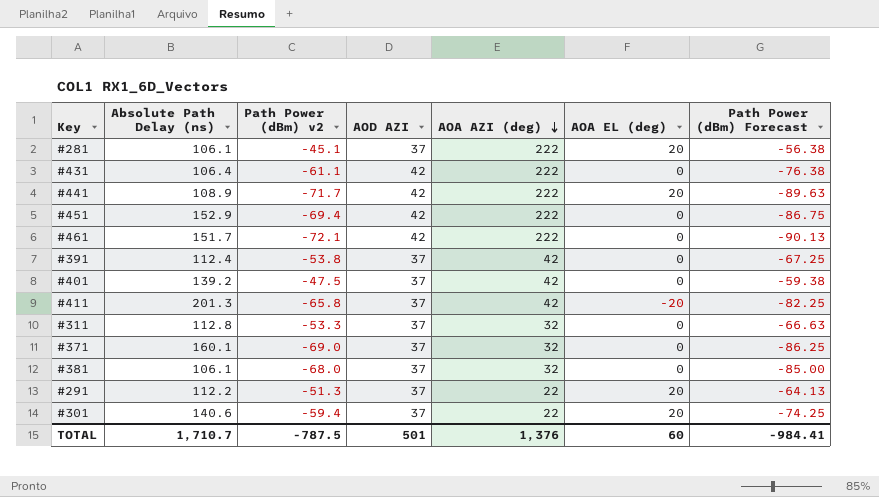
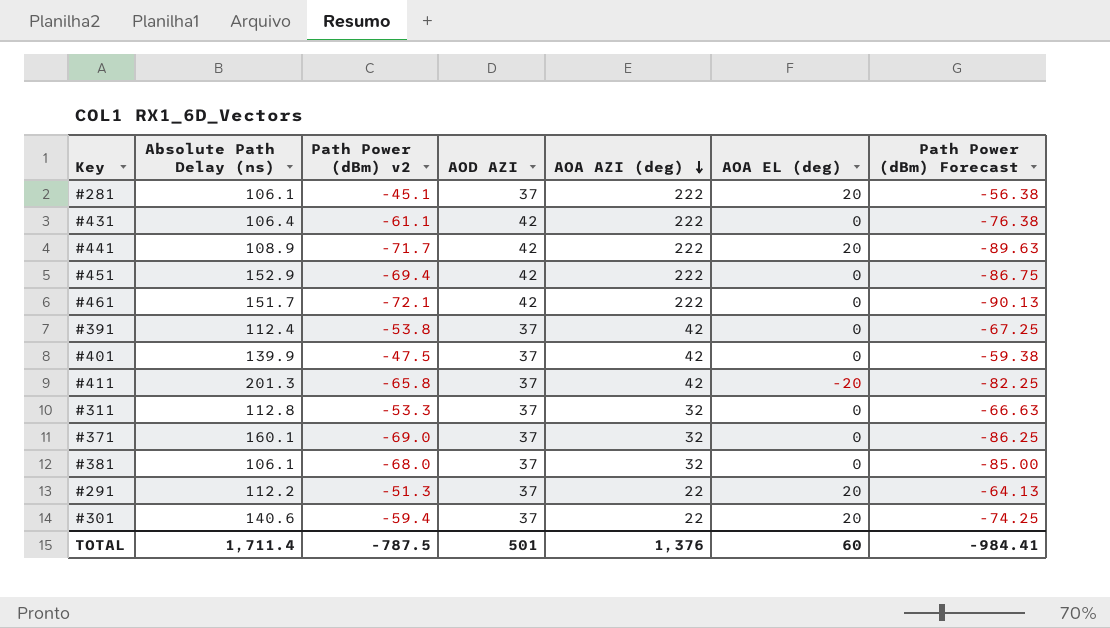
#401 | Absolute Path Delay (ns): 139.2 -> 139.9
TOTAL | Absolute Path Delay (ns): 1,710.7 -> 1,711.4

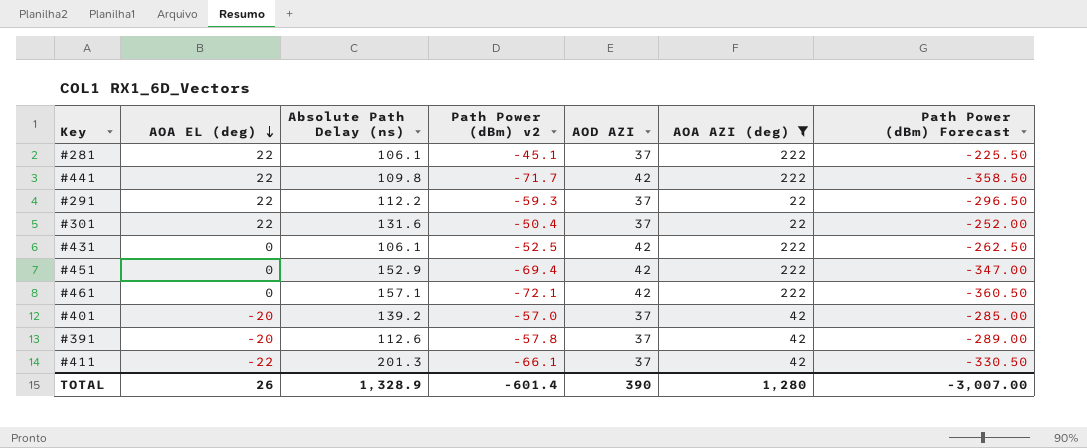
filter: none -> AOA AZI (deg) != 32
row order: AOA AZI (deg) descending -> AOA EL (deg) descending
column AOA EL (deg) | position: 6 -> 2
column Path Power (dBm) Forecast | formula: [Path Power (dBm) v2] * 1.25 -> [Path Power (dBm) v2] * 5
#281 | AOA EL (deg): 20 -> 22
#441 | AOA EL (deg): 20 -> 22
#441 | Absolute Path Delay (ns): 108.9 -> 109.8
#291 | AOA EL (deg): 20 -> 22
#291 | Path Power (dBm) v2: -51.3 -> -59.3
#301 | AOA EL (deg): 20 -> 22
#301 | Absolute Path Delay (ns): 140.6 -> 131.6
#301 | Path Power (dBm) v2: -59.4 -> -50.4
#431 | Absolute Path Delay (ns): 106.4 -> 106.1
#431 | Path Power (dBm) v2: -61.1 -> -52.5
#461 | Absolute Path Delay (ns): 151.7 -> 157.1
#401 | AOA EL (deg): 0 -> -20
#401 | Absolute Path Delay (ns): 139.9 -> 139.2
#401 | Path Power (dBm) v2: -47.5 -> -57.0
#391 | AOA EL (deg): 0 -> -20
#391 | Absolute Path Delay (ns): 112.4 -> 112.6
#391 | Path Power (dBm) v2: -53.8 -> -57.8
#411 | AOA EL (deg): -20 -> -22
#411 | Path Power (dBm) v2: -65.8 -> -66.1
TOTAL | AOA EL (deg): 60 -> 26
TOTAL | Absolute Path Delay (ns): 1,711.4 -> 1,328.9
TOTAL | Path Power (dBm) v2: -787.5 -> -601.4
TOTAL | AOD AZI: 501 -> 390
TOTAL | AOA AZI (deg): 1,376 -> 1,280
TOTAL | Path Power (dBm) Forecast: -984.41 -> -3,007.00

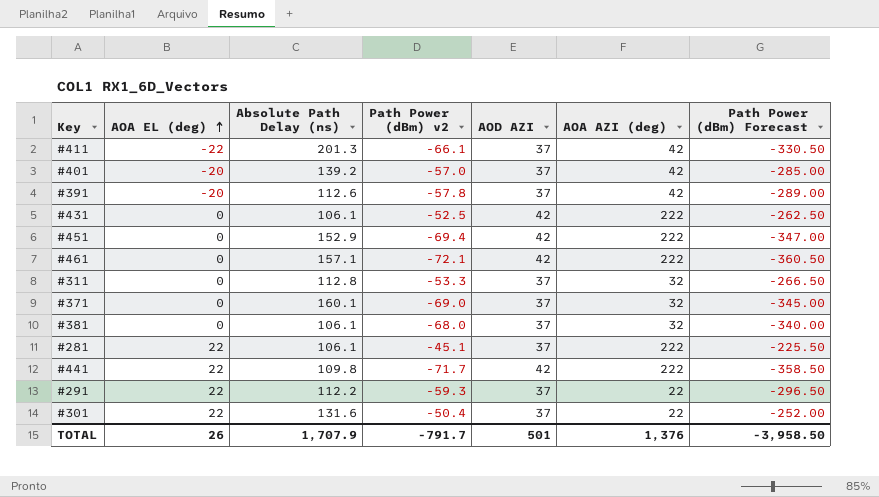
filter: AOA AZI (deg) != 32 -> none
row order: AOA EL (deg) descending -> AOA EL (deg) ascending
TOTAL | Absolute Path Delay (ns): 1,328.9 -> 1,707.9
TOTAL | Path Power (dBm) v2: -601.4 -> -791.7
TOTAL | AOD AZI: 390 -> 501
TOTAL | AOA AZI (deg): 1,280 -> 1,376
TOTAL | Path Power (dBm) Forecast: -3,007.00 -> -3,958.50

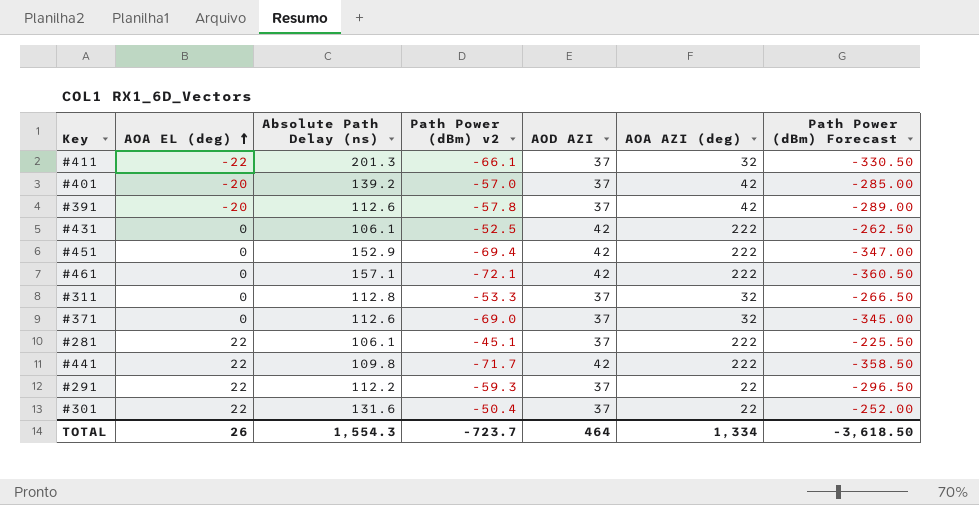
row #381: 0 | 106.1 | -68.0 | 37 | 32 | -340.00 -> none
#411 | AOA AZI (deg): 42 -> 32
#371 | Absolute Path Delay (ns): 160.1 -> 112.6
TOTAL | Absolute Path Delay (ns): 1,707.9 -> 1,554.3
TOTAL | Path Power (dBm) v2: -791.7 -> -723.7
TOTAL | AOD AZI: 501 -> 464
TOTAL | AOA AZI (deg): 1,376 -> 1,334
TOTAL | Path Power (dBm) Forecast: -3,958.50 -> -3,618.50

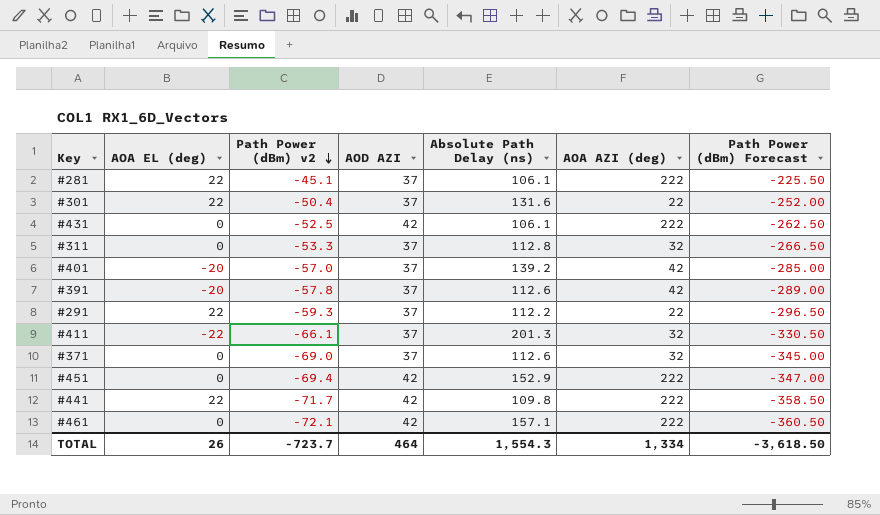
row order: AOA EL (deg) ascending -> Path Power (dBm) v2 descending
column Absolute Path Delay (ns) | position: 3 -> 5

